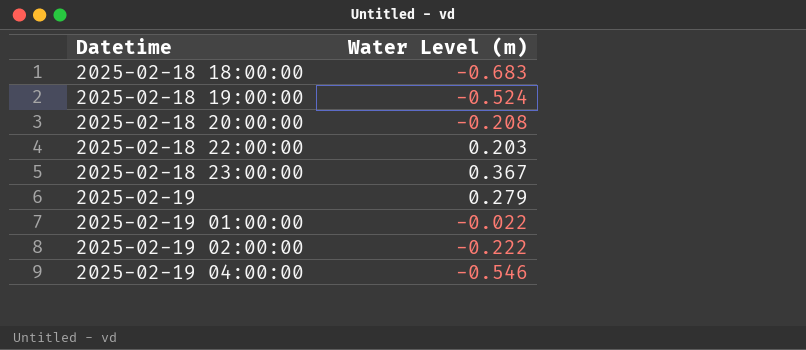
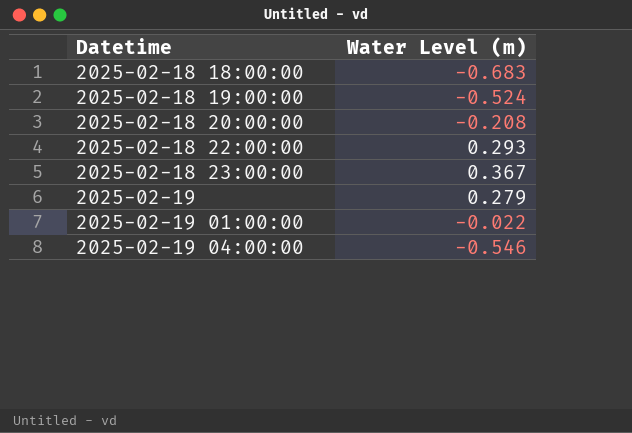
row 2025-02-19 02:00:00: -0.222 -> none
2025-02-18 22:00:00 | Water Level (m): 0.203 -> 0.293

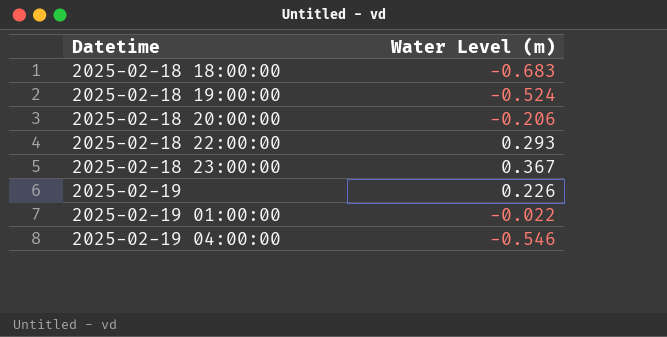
2025-02-18 20:00:00 | Water Level (m): -0.208 -> -0.206
2025-02-19 | Water Level (m): 0.279 -> 0.226

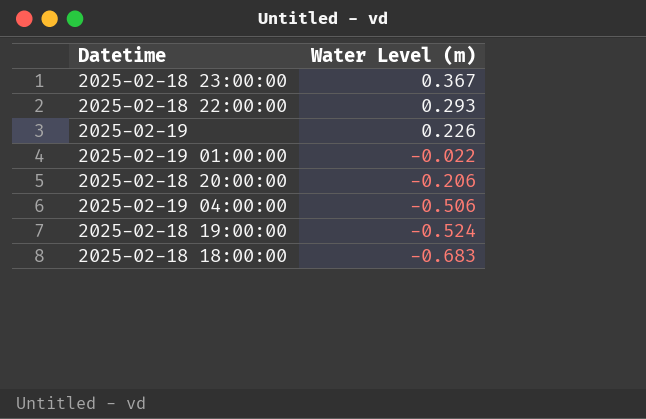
row order: Datetime ascending -> Water Level (m) descending
2025-02-19 04:00:00 | Water Level (m): -0.546 -> -0.506

